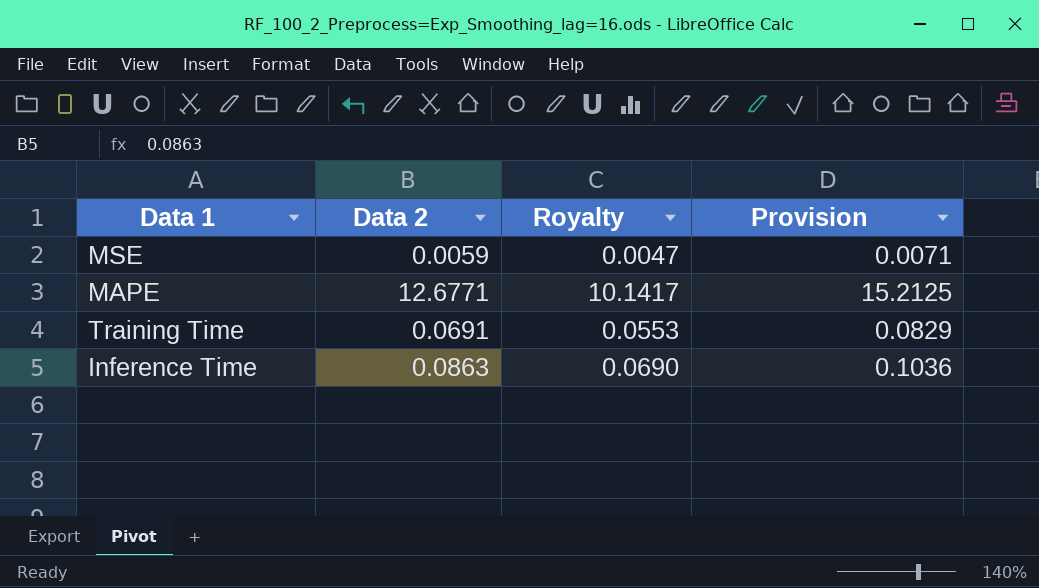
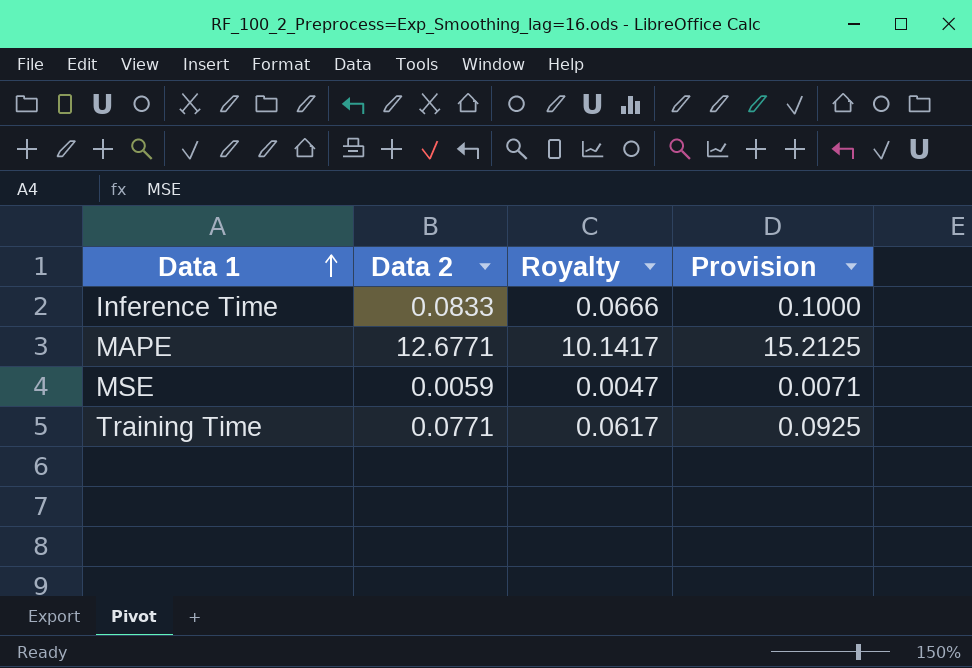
row order: none -> Data 1 ascending
Inference Time | Data 2: 0.0863 -> 0.0833
Inference Time | Royalty: 0.0690 -> 0.0666
Inference Time | Provision: 0.1036 -> 0.1000
Training Time | Data 2: 0.0691 -> 0.0771
Training Time | Royalty: 0.0553 -> 0.0617
Training Time | Provision: 0.0829 -> 0.0925

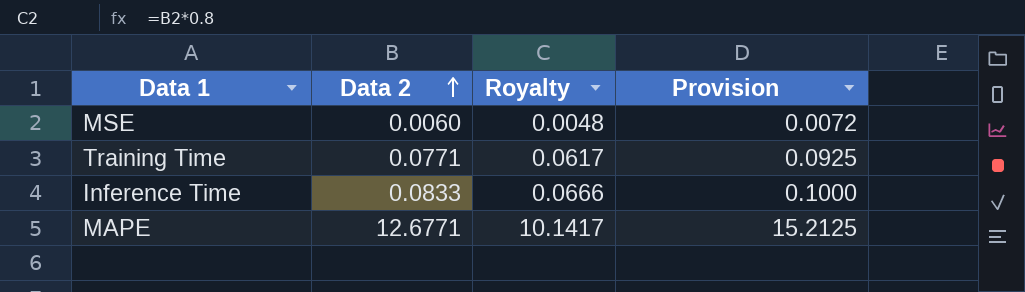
row order: Data 1 ascending -> Data 2 ascending
MSE | Data 2: 0.0059 -> 0.0060
MSE | Royalty: 0.0047 -> 0.0048
MSE | Provision: 0.0071 -> 0.0072

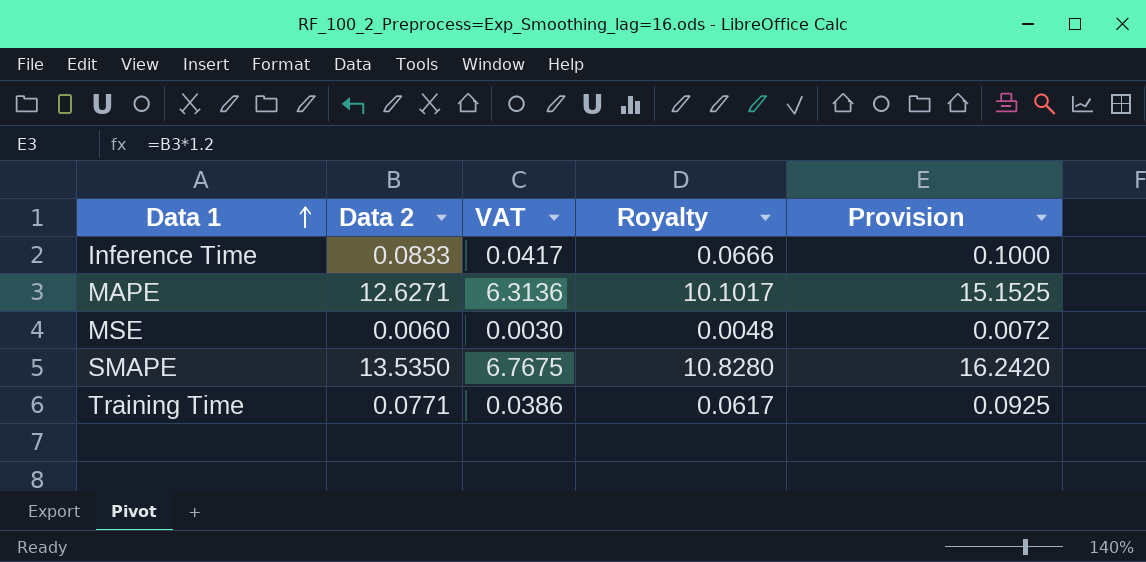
row order: Data 2 ascending -> Data 1 ascending
column VAT | formula: none -> [Data 2] * 0.5
MAPE | Data 2: 12.6771 -> 12.6271
MAPE | Royalty: 10.1417 -> 10.1017
MAPE | Provision: 15.2125 -> 15.1525
row SMAPE: none -> 13.5350 | 6.7675 | 10.8280 | 16.2420

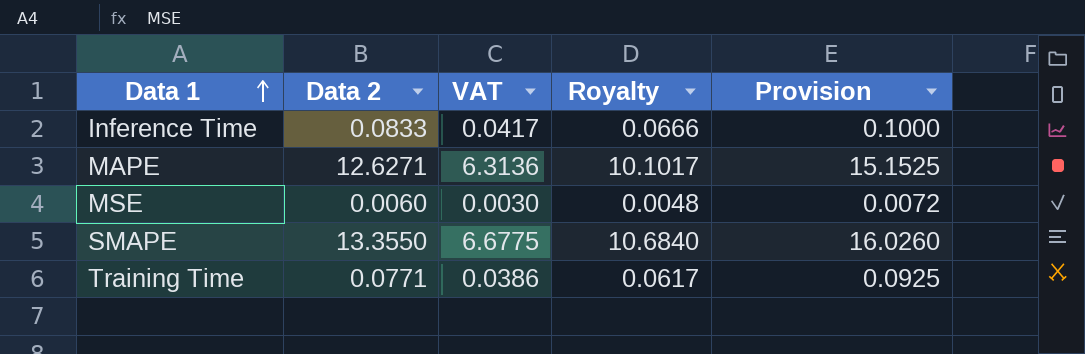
SMAPE | Data 2: 13.5350 -> 13.3550
SMAPE | VAT: 6.7675 -> 6.6775
SMAPE | Royalty: 10.8280 -> 10.6840
SMAPE | Provision: 16.2420 -> 16.0260

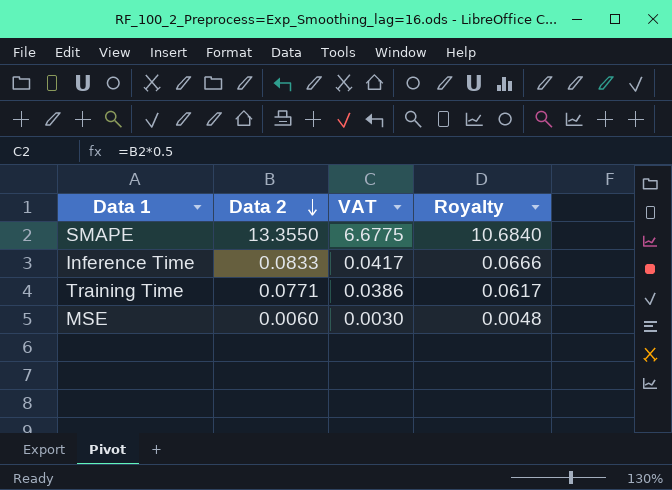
row order: Data 1 ascending -> Data 2 descending
column Provision | formula: [Data 2] * 1.2 -> none
row MAPE: 12.6271 | 6.3136 | 10.1017 | 15.1525 -> none

